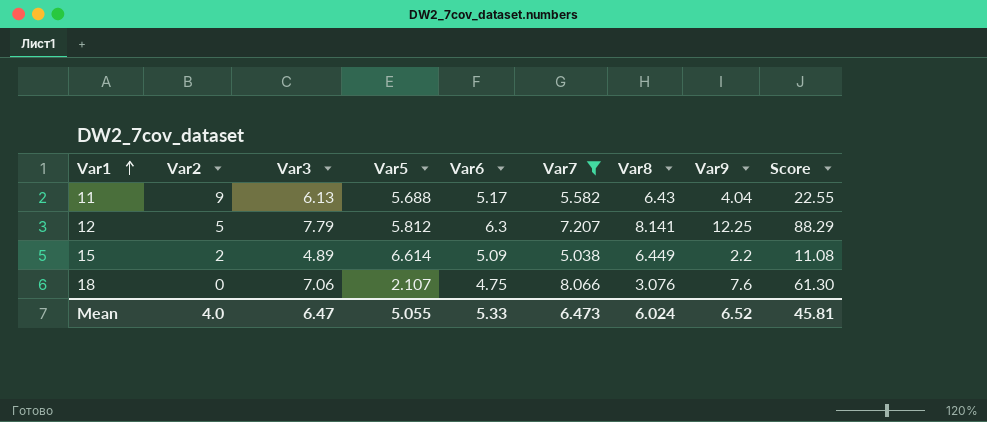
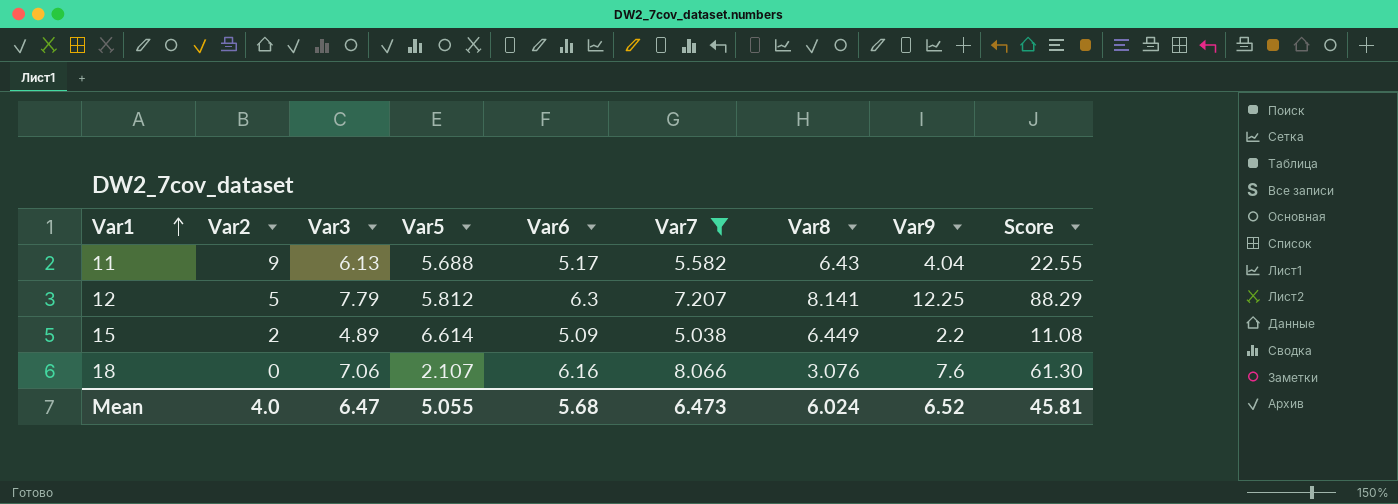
18 | Var6: 4.75 -> 6.16
Mean | Var6: 5.33 -> 5.68

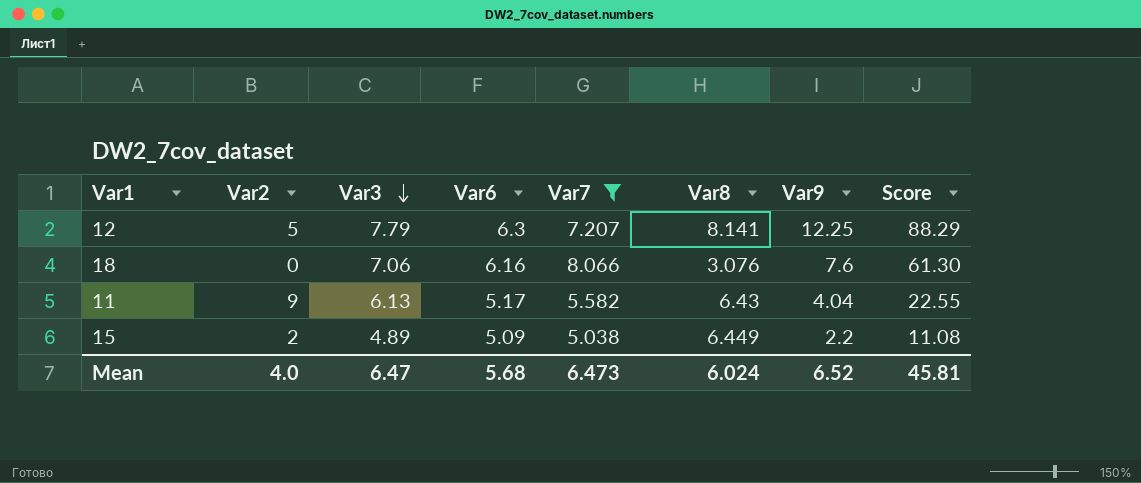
row order: Var1 ascending -> Var3 descending
column Var5 | position: 4 -> none

